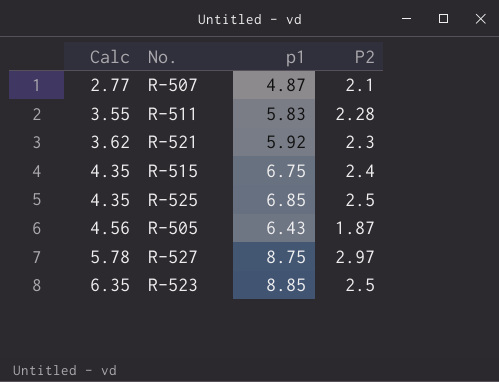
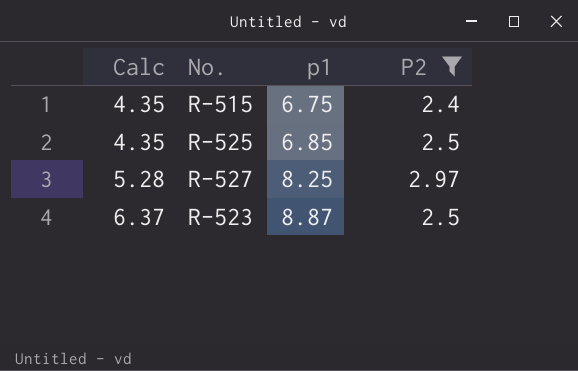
filter: none -> P2 >= 2.4
R-527 | Calc: 5.78 -> 5.28
R-527 | p1: 8.75 -> 8.25
R-523 | Calc: 6.35 -> 6.37
R-523 | p1: 8.85 -> 8.87

